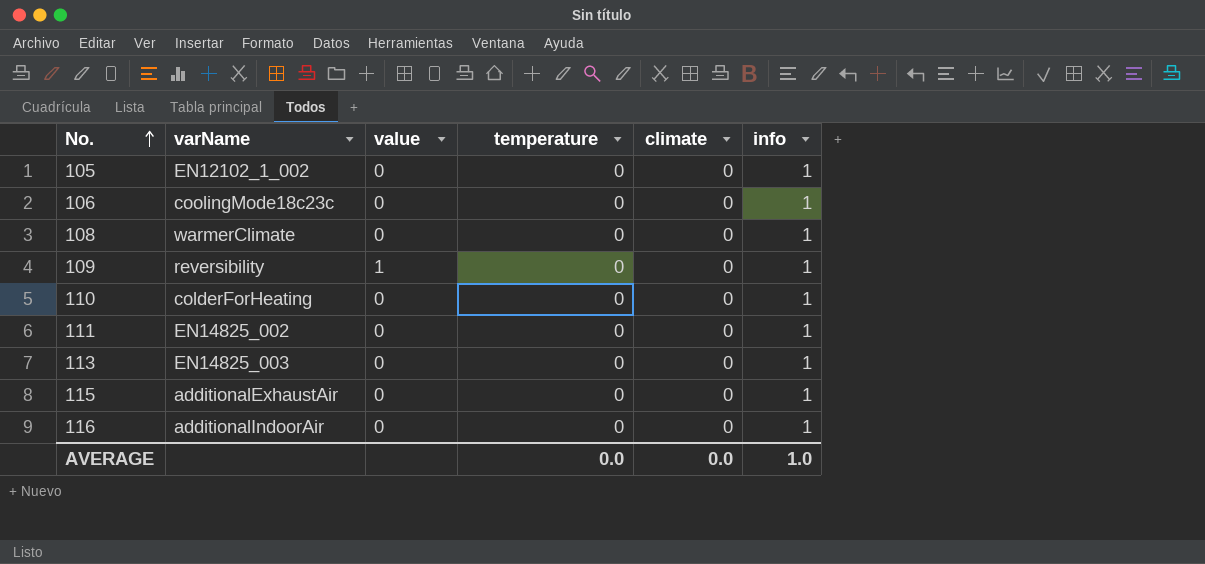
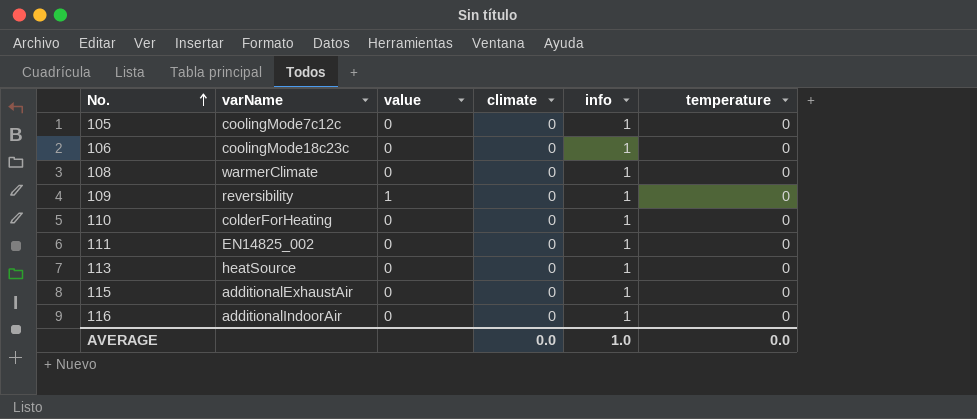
column temperature | position: 4 -> 6
105 | varName: EN12102_1_002 -> coolingMode7c12c
113 | varName: EN14825_003 -> heatSource

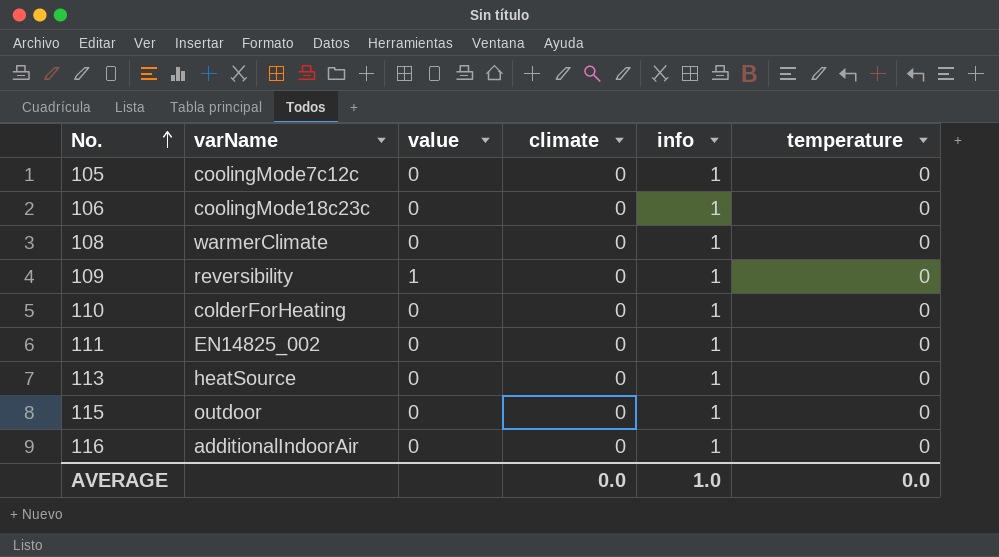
115 | varName: additionalExhaustAir -> outdoor

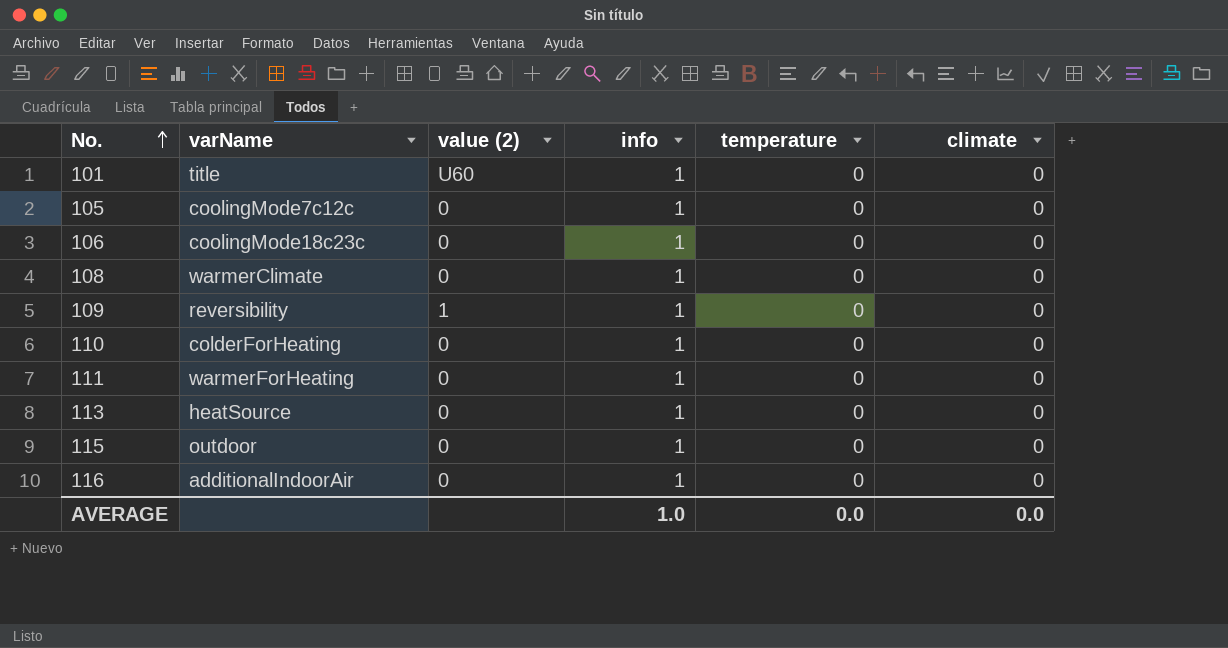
column name: value -> value (2)
column climate | position: 4 -> 6
row 101: none -> title | U60 | 1 | 0 | 0
111 | varName: EN14825_002 -> warmerForHeating

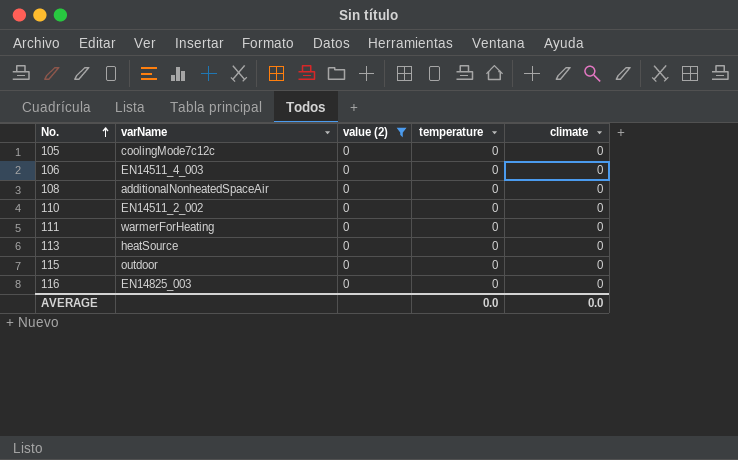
filter: none -> value (2) = 0
column info | position: 4 -> none
106 | varName: coolingMode18c23c -> EN14511_4_003
108 | varName: warmerClimate -> additionalNonheatedSpaceAir
110 | varName: colderForHeating -> EN14511_2_002
116 | varName: additionalIndoorAir -> EN14825_003

